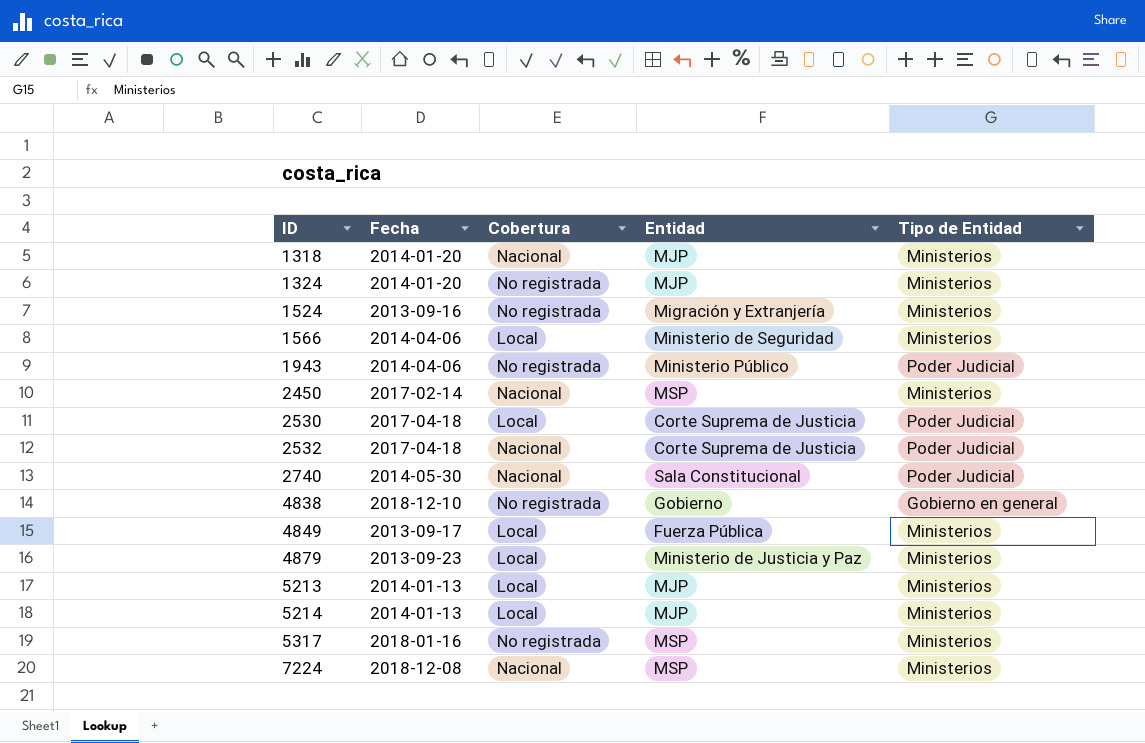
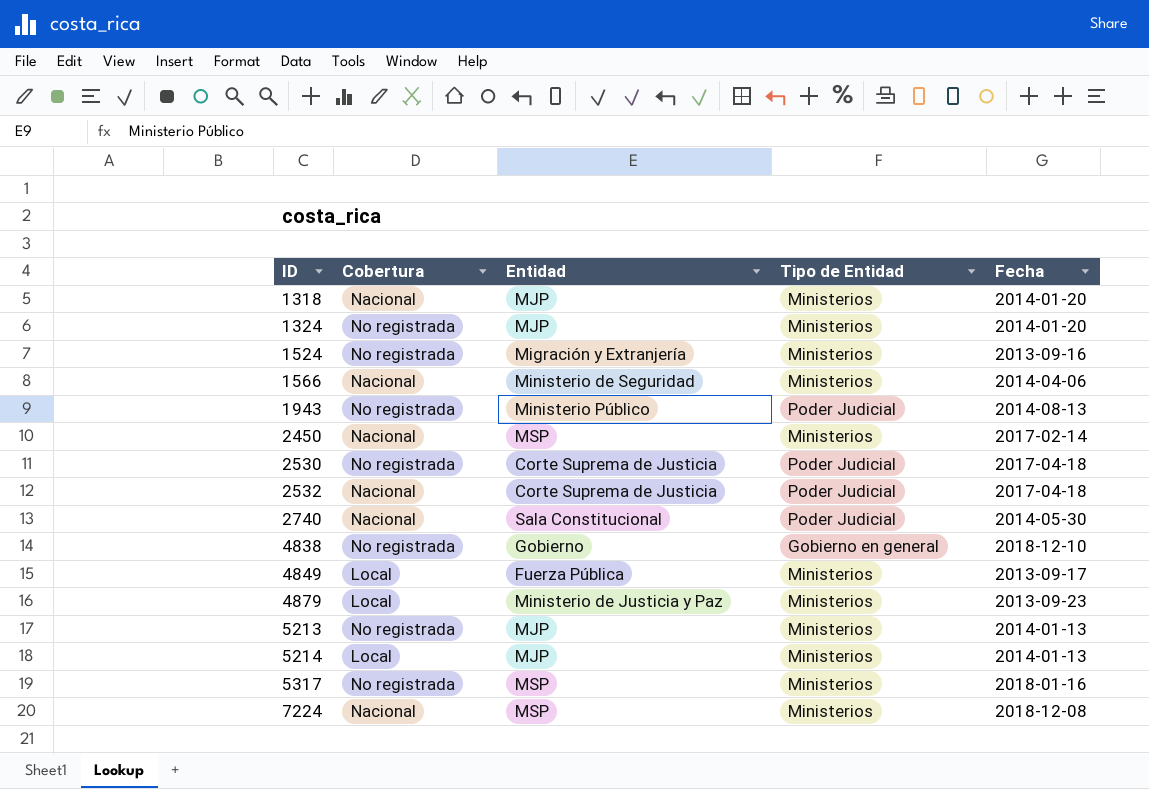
column Fecha | position: 2 -> 5
1566 | Cobertura: Local -> Nacional
1943 | Fecha: 2014-04-06 -> 2014-08-13
2530 | Cobertura: Local -> No registrada
5213 | Cobertura: Local -> No registrada

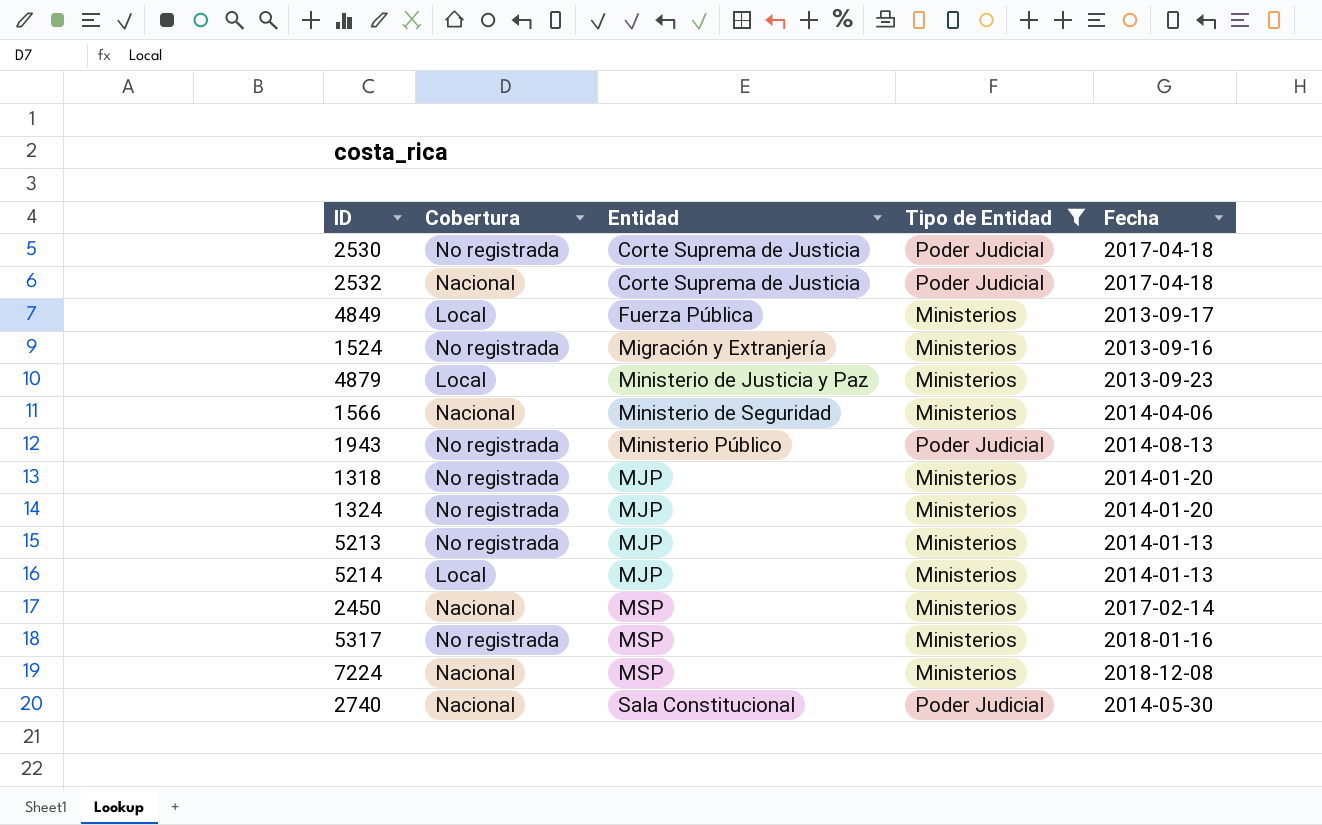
filter: none -> Tipo de Entidad != Gobierno en general
row order: ID ascending -> Entidad ascending
1318 | Cobertura: Nacional -> No registrada

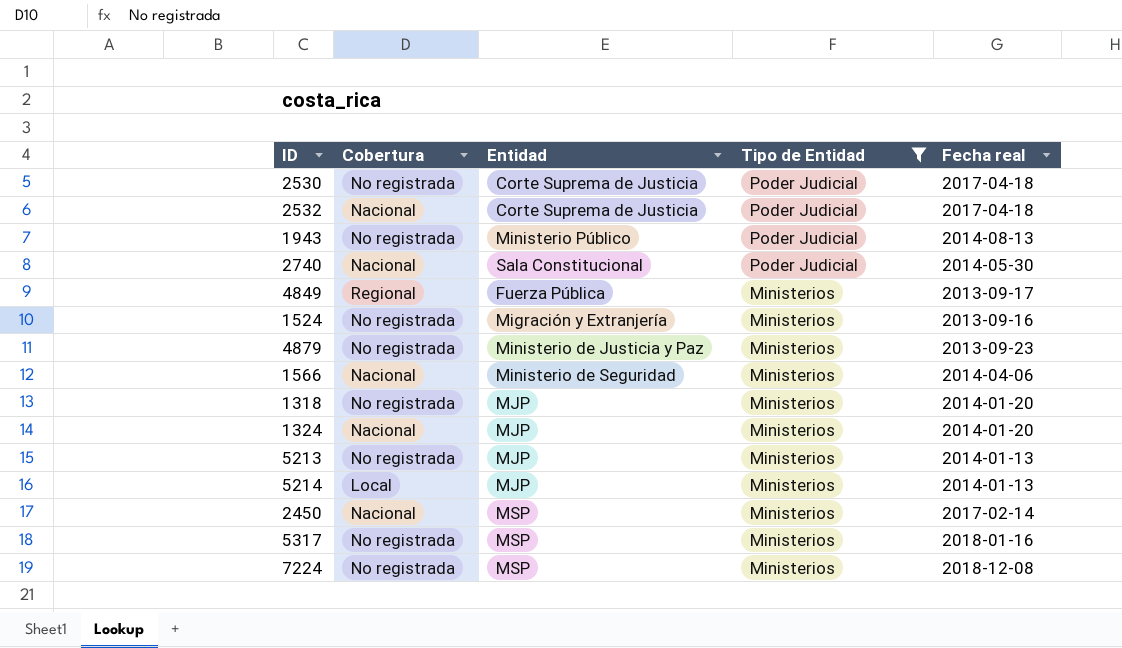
row order: Entidad ascending -> Tipo de Entidad descending
column name: Fecha -> Fecha real
4849 | Cobertura: Local -> Regional
4879 | Cobertura: Local -> No registrada
1324 | Cobertura: No registrada -> Nacional
7224 | Cobertura: Nacional -> No registrada

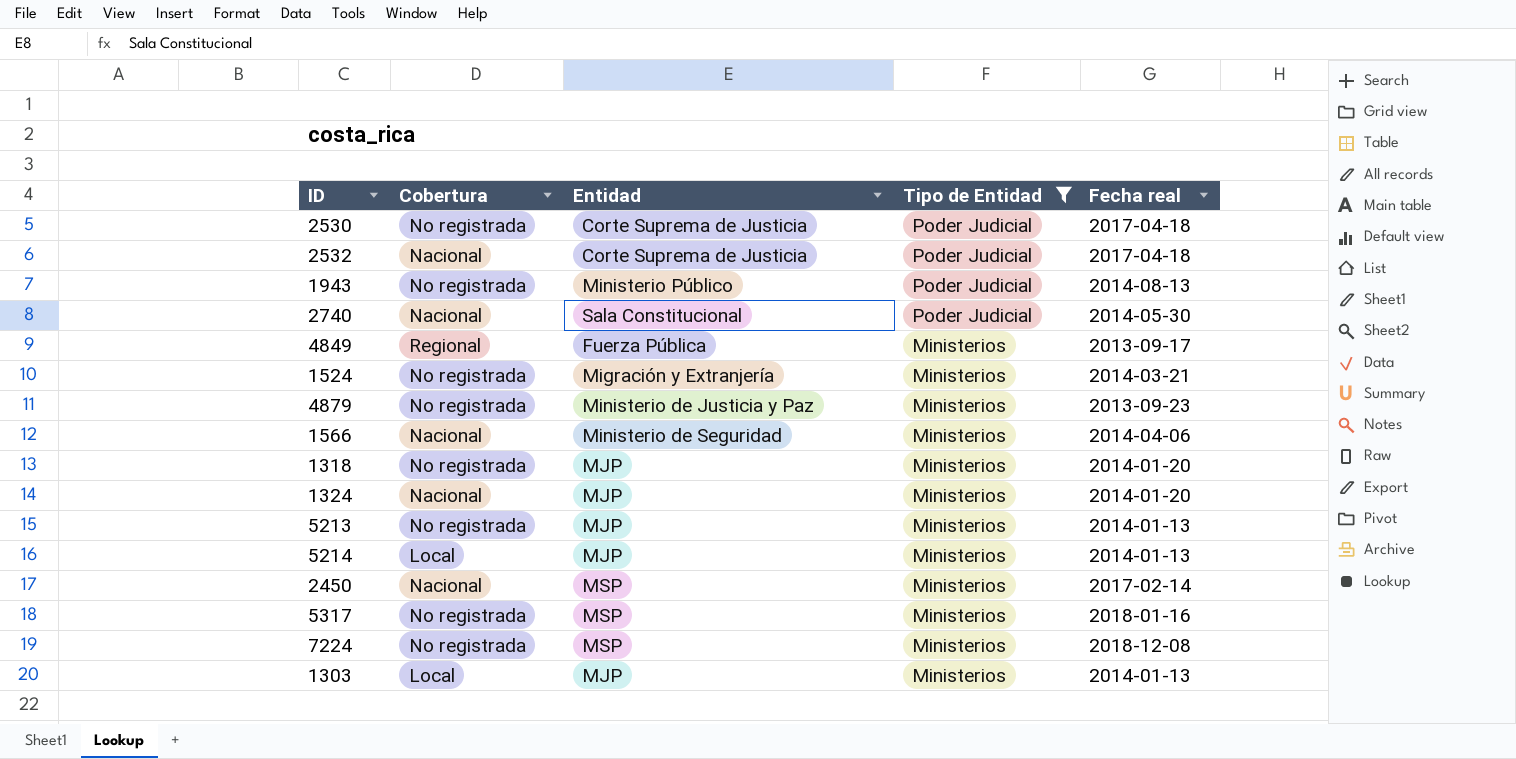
1524 | Fecha real: 2013-09-16 -> 2014-03-21
row 1303: none -> Local | MJP | Ministerios | 2014-01-13

